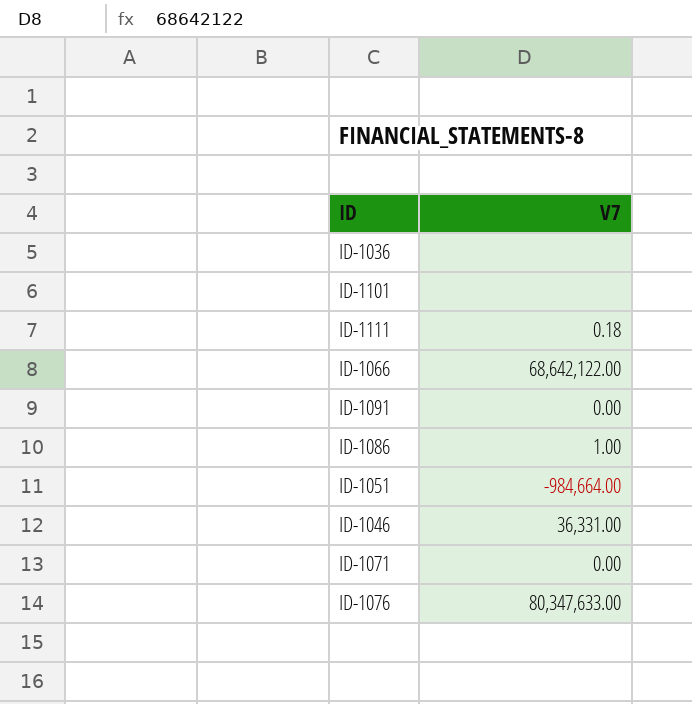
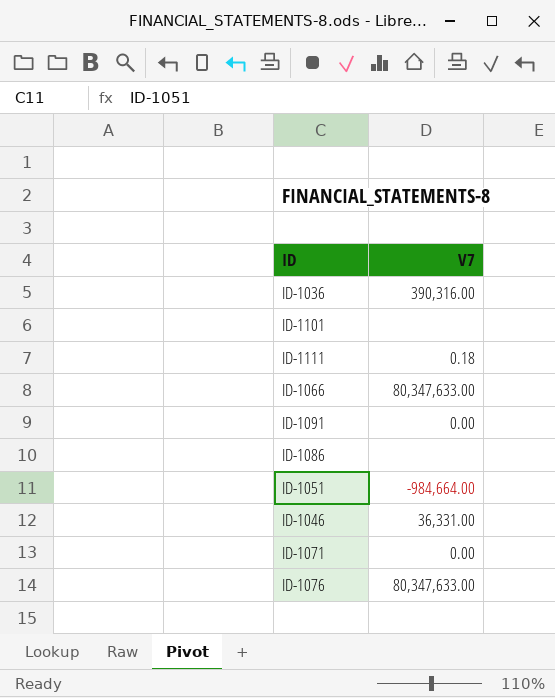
ID-1036 | V7: none -> 390,316.00
ID-1066 | V7: 68,642,122.00 -> 80,347,633.00
ID-1086 | V7: 1.00 -> none

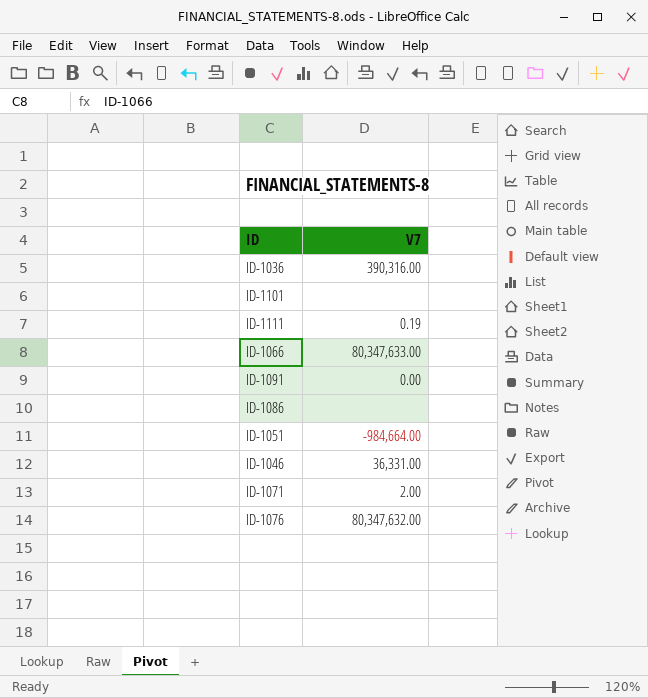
ID-1111 | V7: 0.18 -> 0.19
ID-1071 | V7: 0.00 -> 2.00
ID-1076 | V7: 80,347,633.00 -> 80,347,632.00

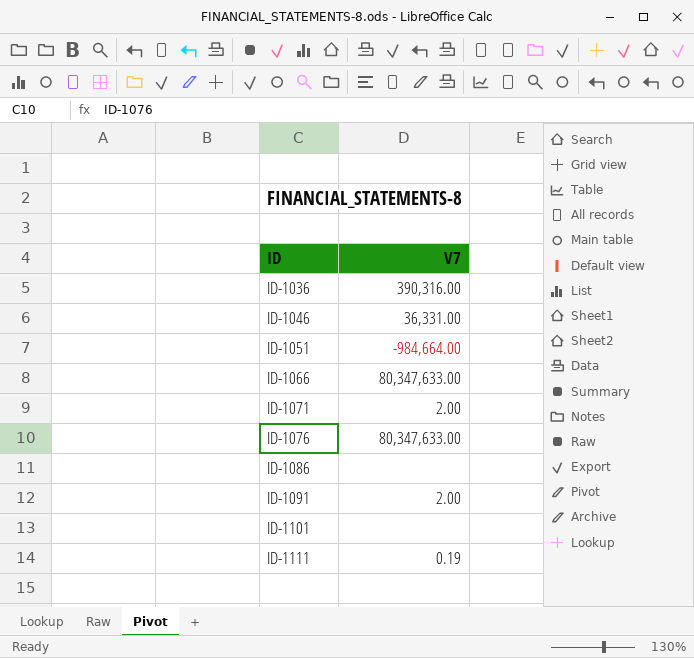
row order: none -> ID ascending
ID-1076 | V7: 80,347,632.00 -> 80,347,633.00
ID-1091 | V7: 0.00 -> 2.00

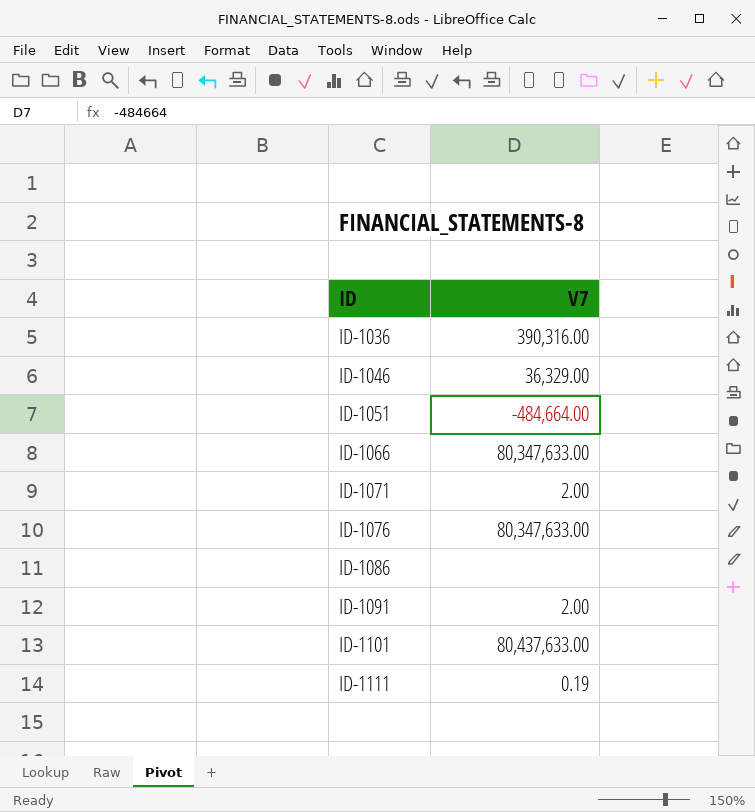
ID-1046 | V7: 36,331.00 -> 36,329.00
ID-1051 | V7: -984,664.00 -> -484,664.00
ID-1101 | V7: none -> 80,437,633.00

